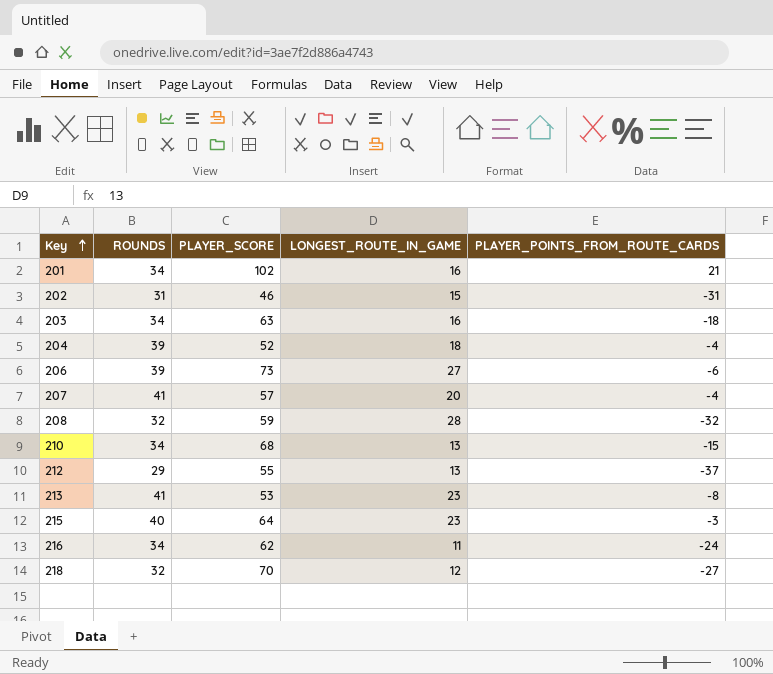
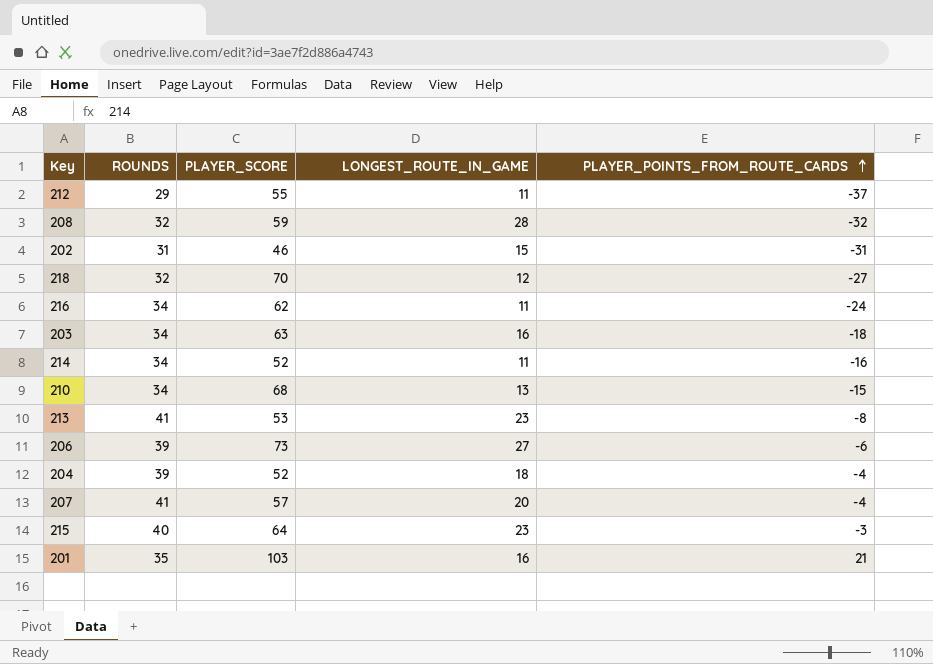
row order: Key ascending -> PLAYER_POINTS_FROM_ROUTE_CARDS ascending
212 | LONGEST_ROUTE_IN_GAME: 13 -> 11
row 214: none -> 34 | 52 | 11 | -16
201 | ROUNDS: 34 -> 35
201 | PLAYER_SCORE: 102 -> 103

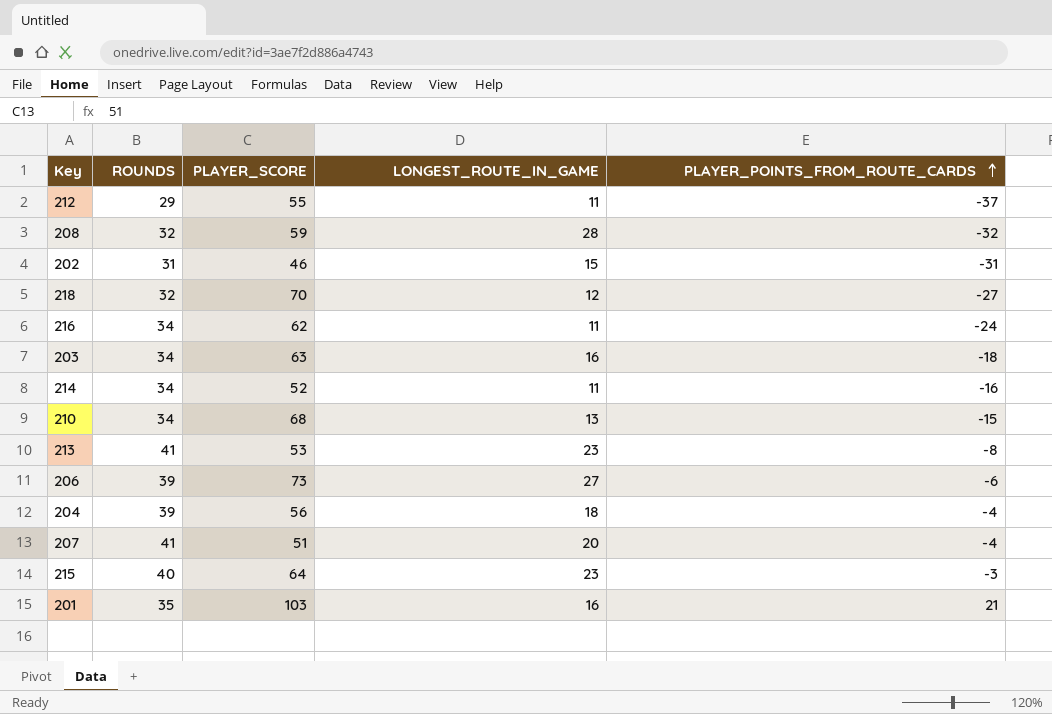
204 | PLAYER_SCORE: 52 -> 56
207 | PLAYER_SCORE: 57 -> 51

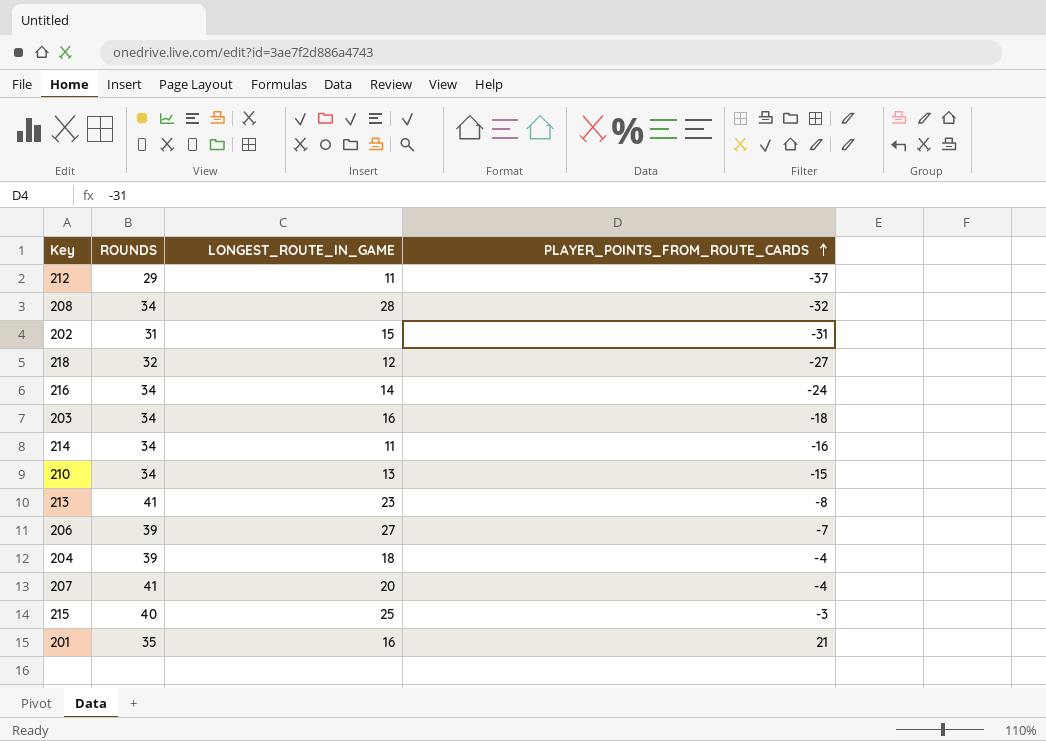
column PLAYER_SCORE | position: 3 -> none
208 | ROUNDS: 32 -> 34
216 | LONGEST_ROUTE_IN_GAME: 11 -> 14
206 | PLAYER_POINTS_FROM_ROUTE_CARDS: -6 -> -7
215 | LONGEST_ROUTE_IN_GAME: 23 -> 25

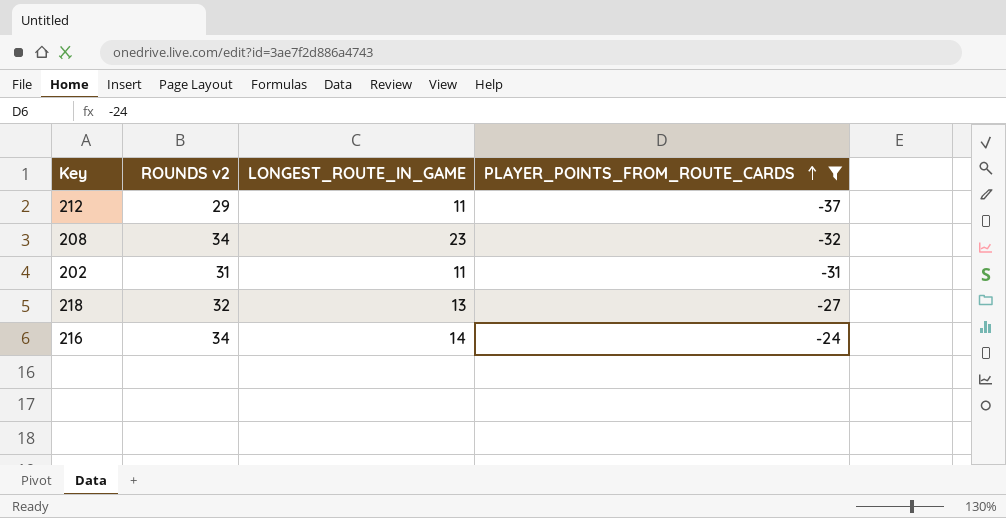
filter: none -> PLAYER_POINTS_FROM_ROUTE_CARDS <= -24
column name: ROUNDS -> ROUNDS v2
208 | LONGEST_ROUTE_IN_GAME: 28 -> 23
202 | LONGEST_ROUTE_IN_GAME: 15 -> 11
218 | LONGEST_ROUTE_IN_GAME: 12 -> 13

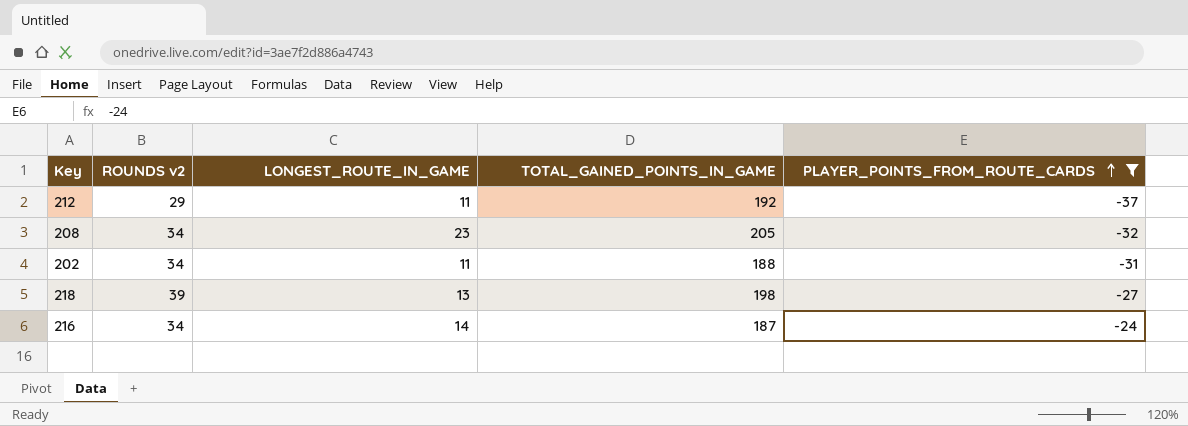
column TOTAL_GAINED_POINTS_IN_GAME | position: none -> 4
202 | ROUNDS v2: 31 -> 34
218 | ROUNDS v2: 32 -> 39

